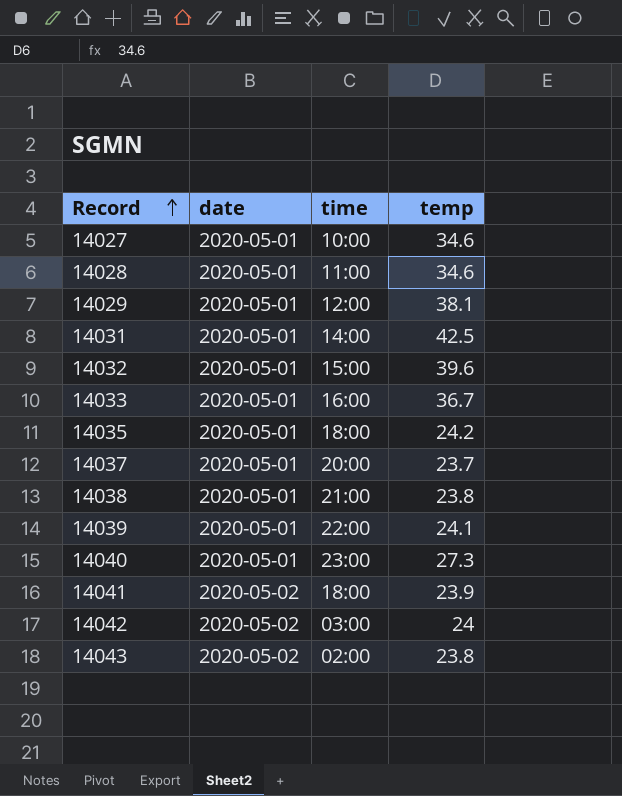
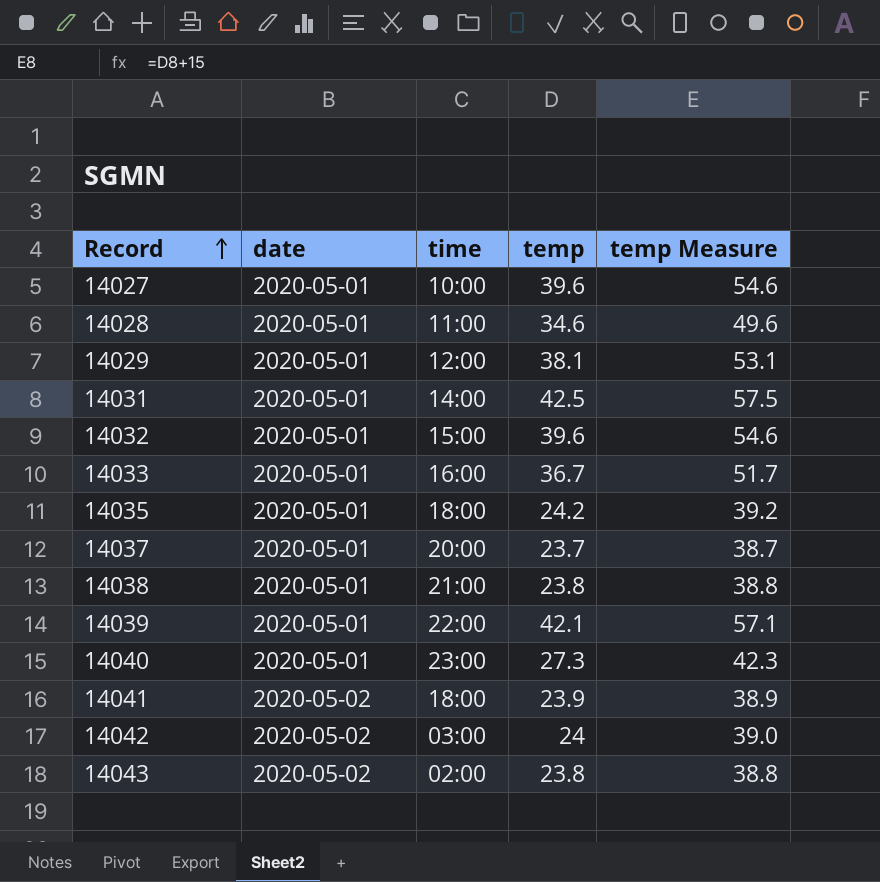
column temp Measure | formula: none -> [temp] + 15
14027 | temp: 34.6 -> 39.6
14039 | temp: 24.1 -> 42.1

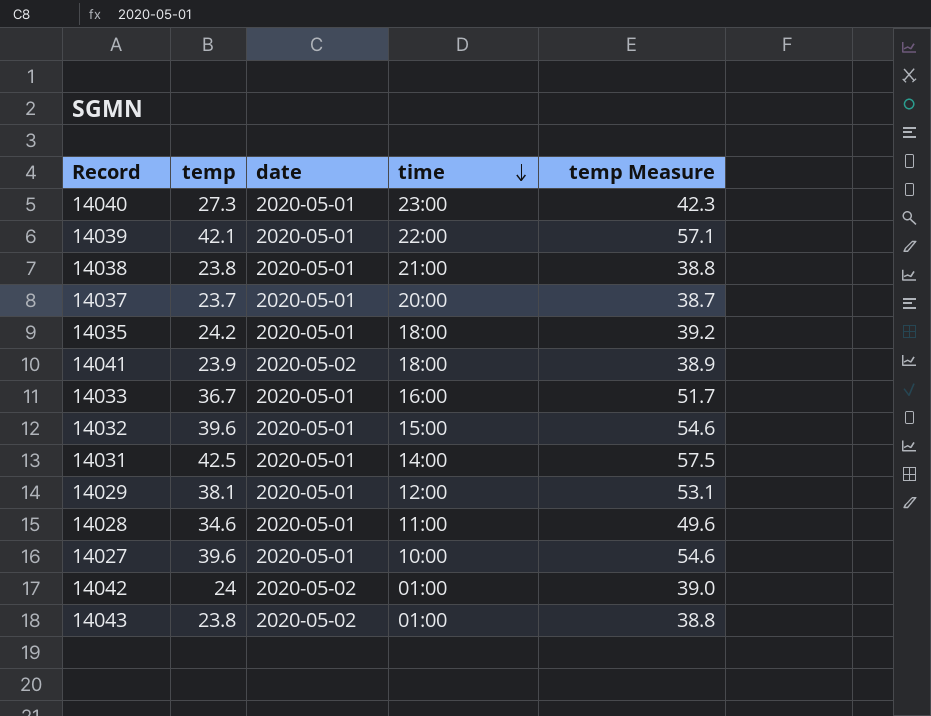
row order: Record ascending -> time descending
column temp | position: 4 -> 2
14042 | time: 03:00 -> 01:00
14043 | time: 02:00 -> 01:00

